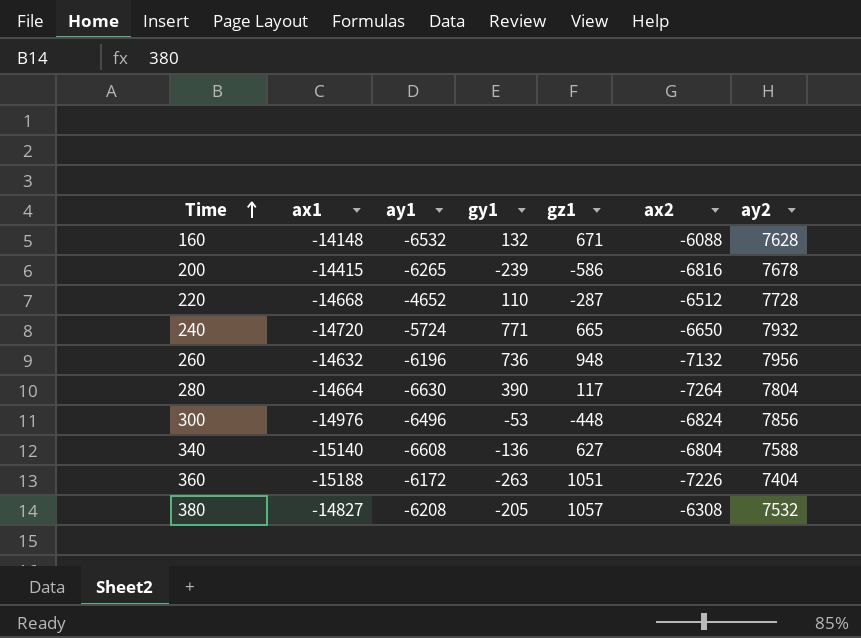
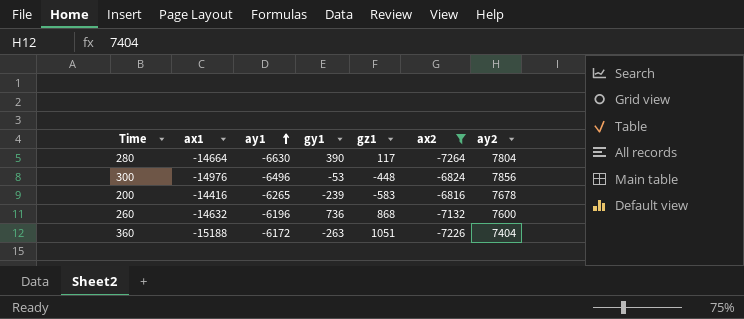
filter: none -> ax2 <= -6816
row order: Time ascending -> ay1 ascending
200 | ax1: -14415 -> -14416
200 | gz1: -586 -> -583
260 | gz1: 948 -> 868
260 | ay2: 7956 -> 7600

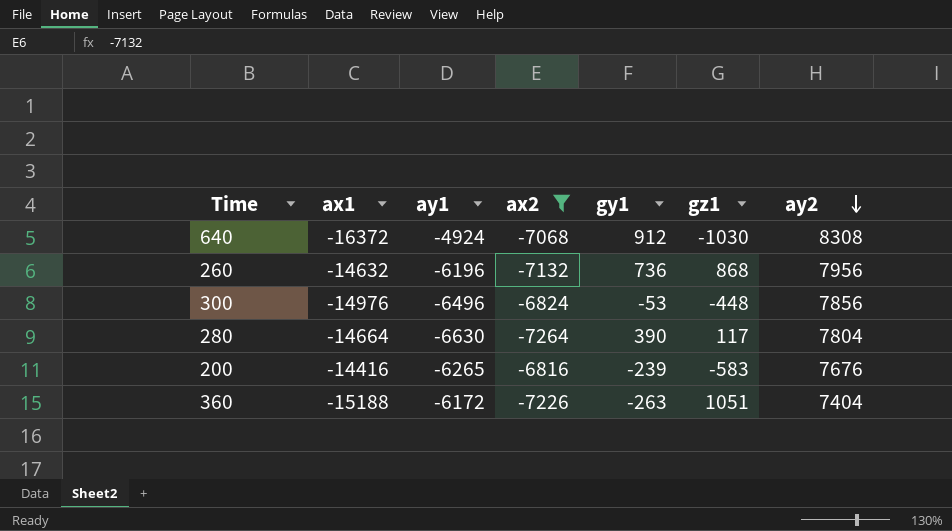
row order: ay1 ascending -> ay2 descending
column ax2 | position: 6 -> 4
row 640: none -> -16372 | -4924 | -7068 | 912 | -1030 | 8308
260 | ay2: 7600 -> 7956
200 | ay2: 7678 -> 7676

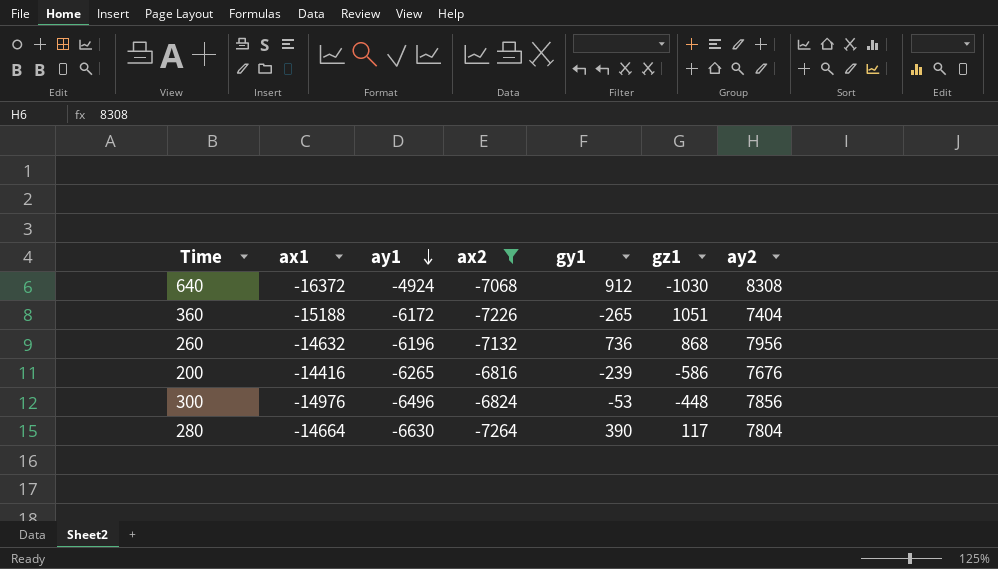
row order: ay2 descending -> ay1 descending
360 | gy1: -263 -> -265
200 | gz1: -583 -> -586

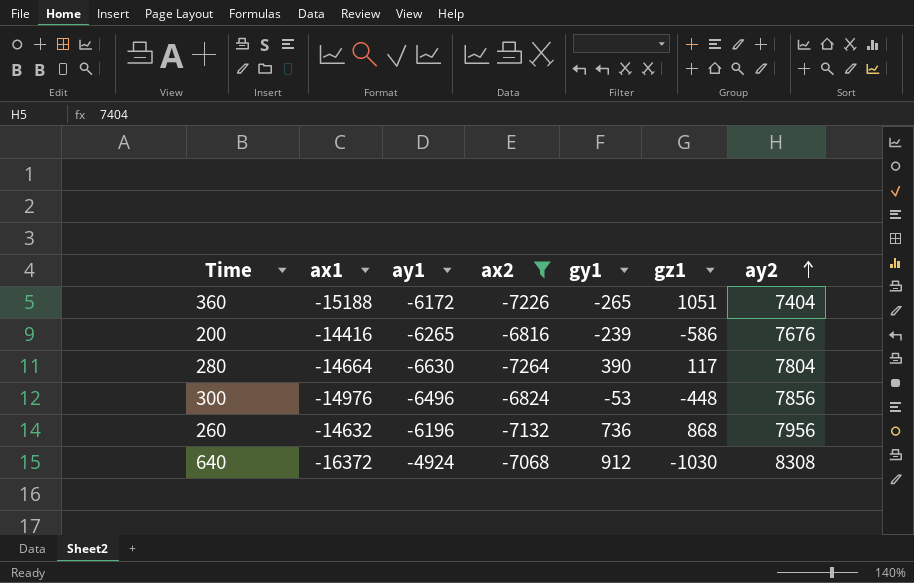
row order: ay1 descending -> ay2 ascending

